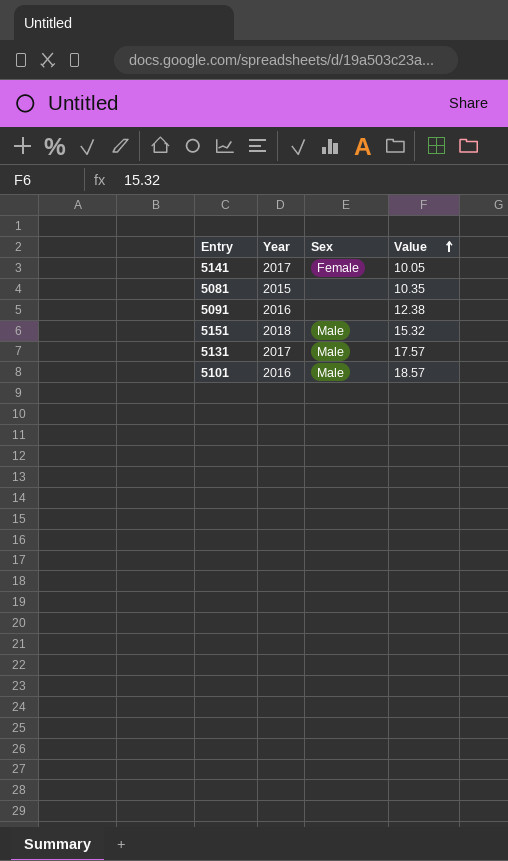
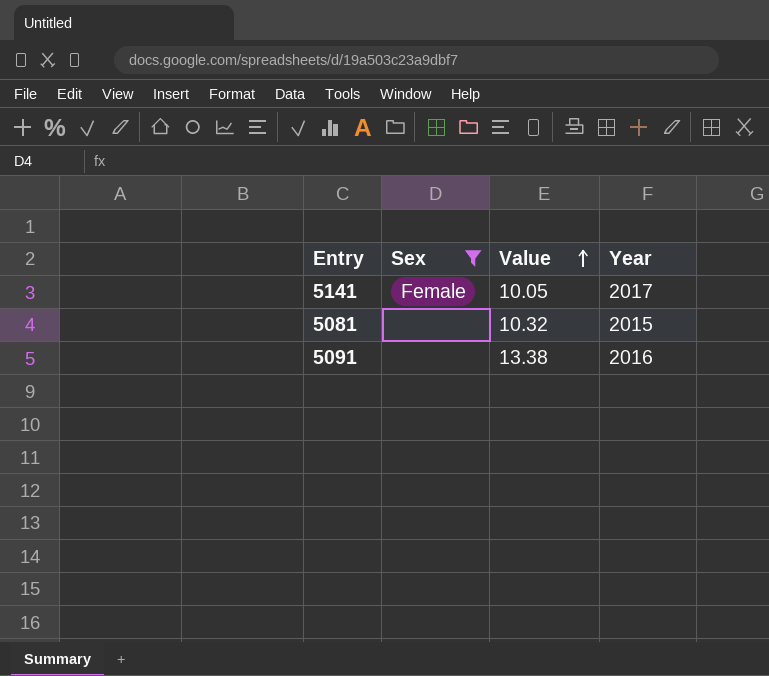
filter: none -> Sex != Male
column Year | position: 2 -> 4
5081 | Value: 10.35 -> 10.32
5091 | Value: 12.38 -> 13.38

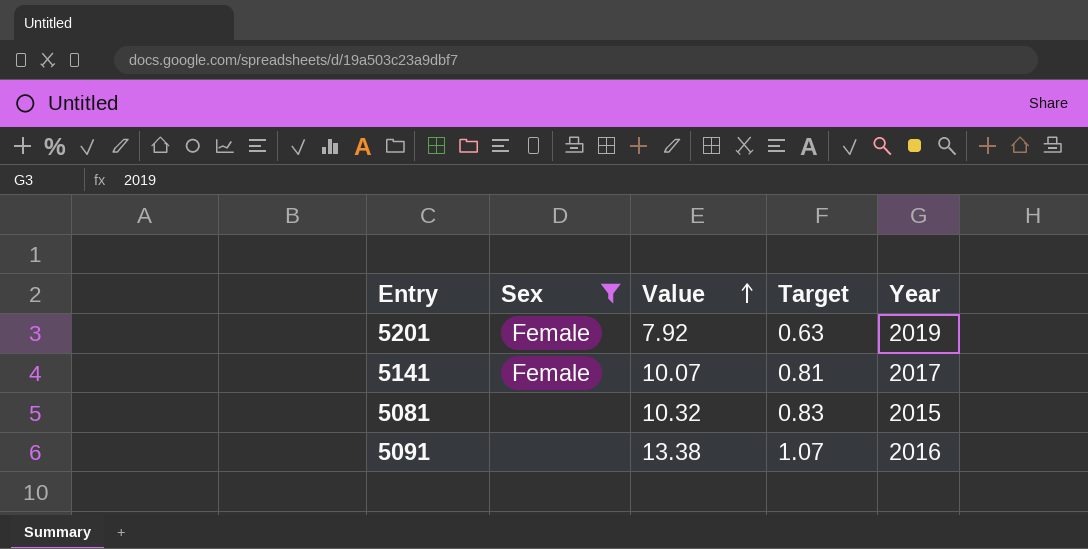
column Target | formula: none -> [Value] * 0.08
row 5201: none -> Female | 7.92 | 0.63 | 2019
5141 | Value: 10.05 -> 10.07

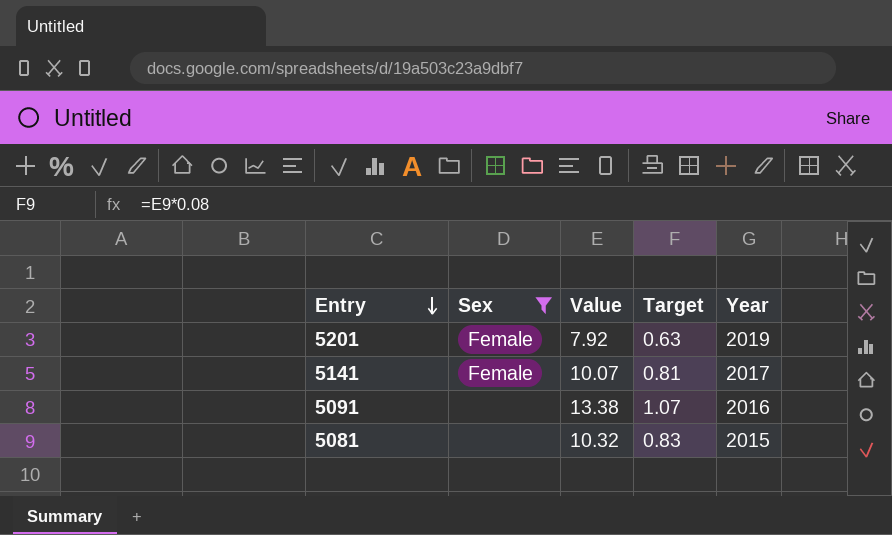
row order: Value ascending -> Entry descending

